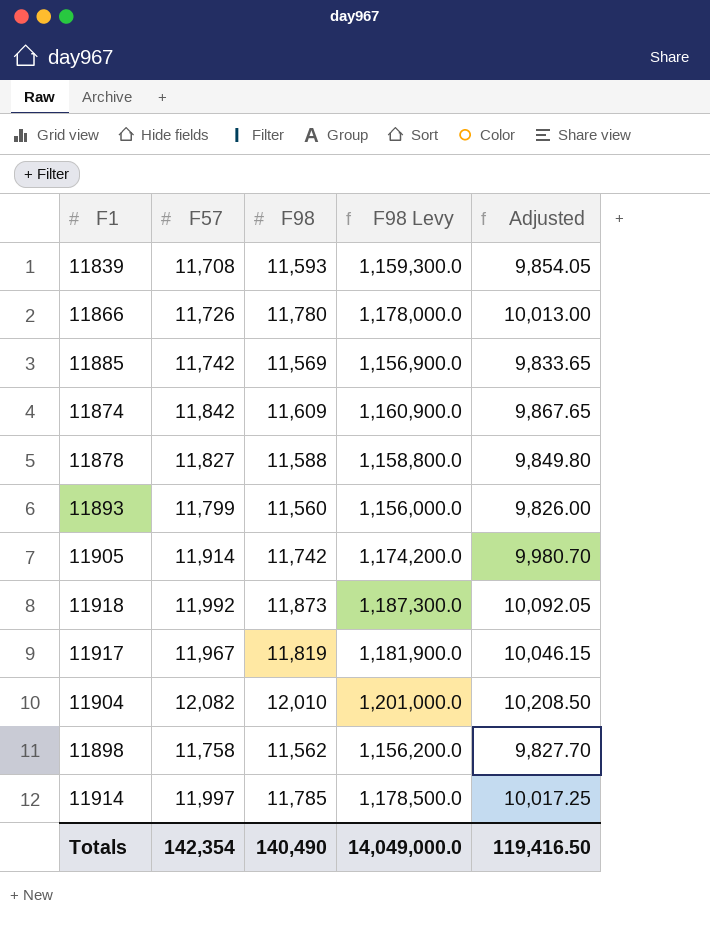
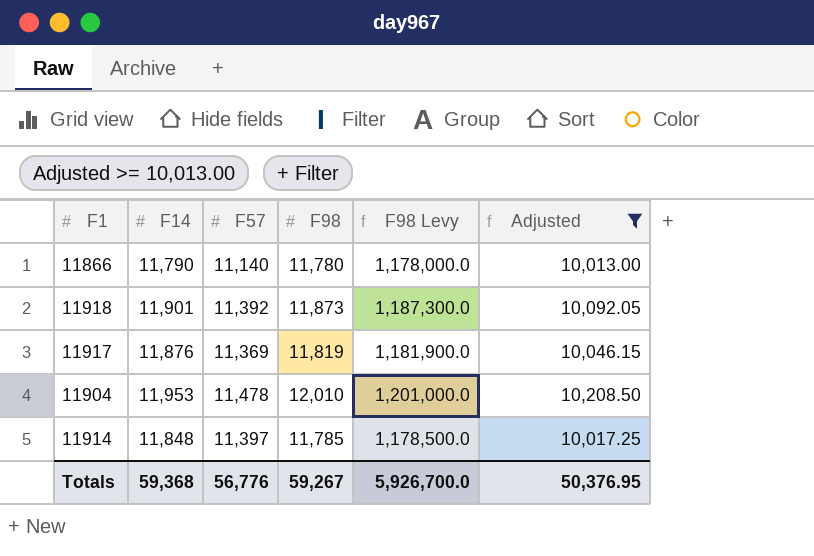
filter: none -> Adjusted >= 10,013.00
column F14 | position: none -> 2
11866 | F57: 11,726 -> 11,140
11918 | F57: 11,992 -> 11,392
11917 | F57: 11,967 -> 11,369
11904 | F57: 12,082 -> 11,478
11914 | F57: 11,997 -> 11,397
Totals | F57: 142,354 -> 56,776
Totals | F98: 140,490 -> 59,267
Totals | F98 Levy: 14,049,000.0 -> 5,926,700.0
Totals | Adjusted: 119,416.50 -> 50,376.95

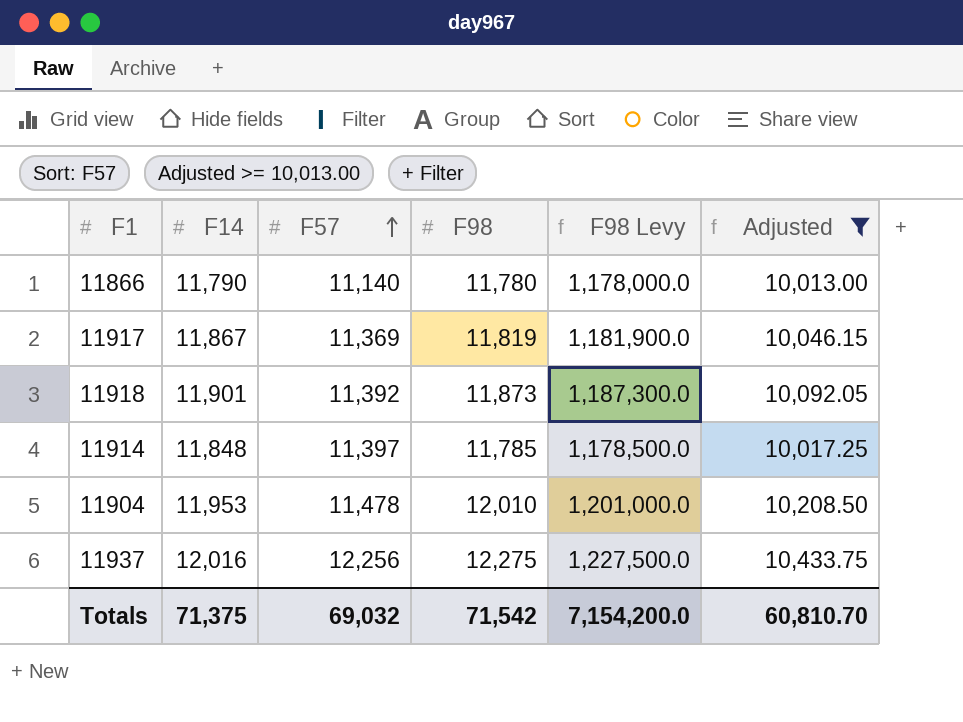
row order: none -> F57 ascending
11917 | F14: 11,876 -> 11,867
row 11937: none -> 12,016 | 12,256 | 12,275 | 1,227,500.0 | 10,433.75
Totals | F14: 59,368 -> 71,375
Totals | F57: 56,776 -> 69,032
Totals | F98: 59,267 -> 71,542
Totals | F98 Levy: 5,926,700.0 -> 7,154,200.0
Totals | Adjusted: 50,376.95 -> 60,810.70

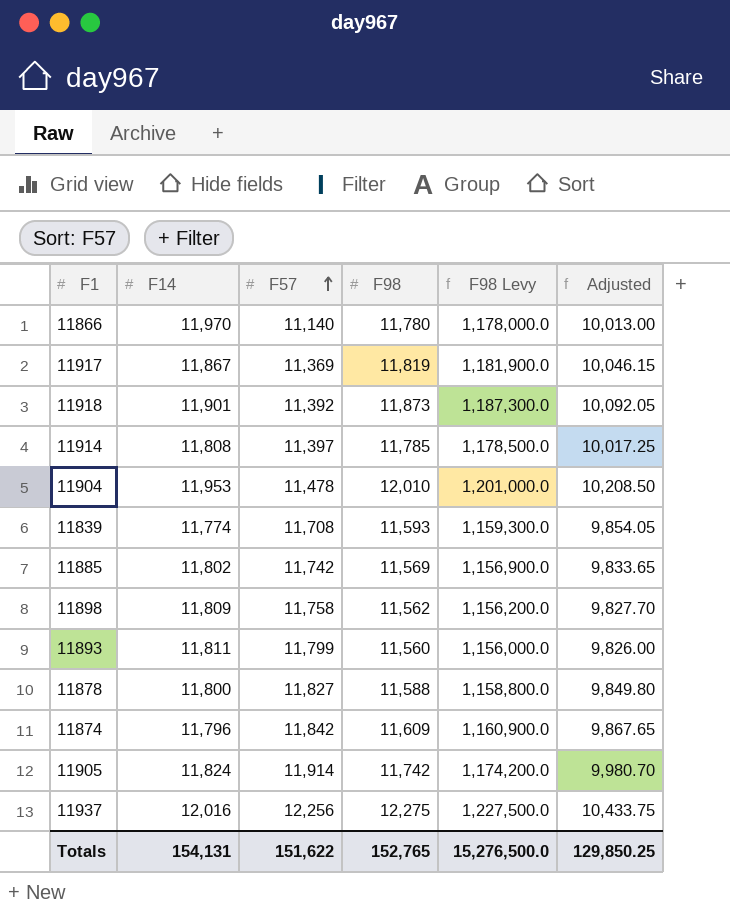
filter: Adjusted >= 10,013.00 -> none
11866 | F14: 11,790 -> 11,970
11914 | F14: 11,848 -> 11,808
Totals | F14: 71,375 -> 154,131
Totals | F57: 69,032 -> 151,622
Totals | F98: 71,542 -> 152,765
Totals | F98 Levy: 7,154,200.0 -> 15,276,500.0
Totals | Adjusted: 60,810.70 -> 129,850.25

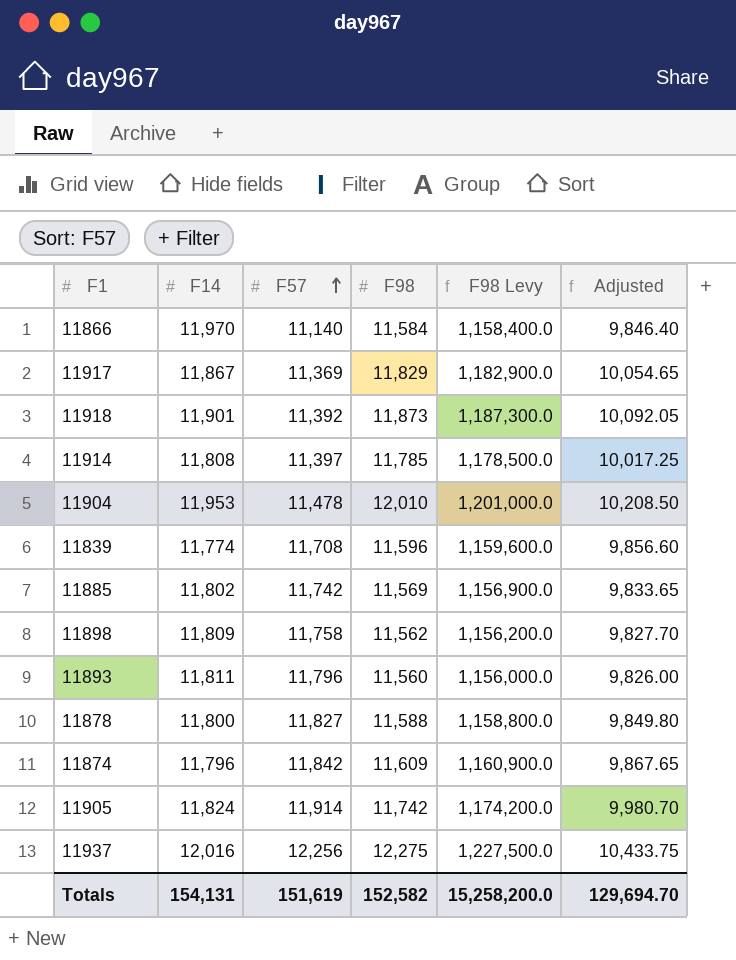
11866 | F98: 11,780 -> 11,584
11866 | F98 Levy: 1,178,000.0 -> 1,158,400.0
11866 | Adjusted: 10,013.00 -> 9,846.40
11917 | F98: 11,819 -> 11,829
11917 | F98 Levy: 1,181,900.0 -> 1,182,900.0
11917 | Adjusted: 10,046.15 -> 10,054.65
11839 | F98: 11,593 -> 11,596
11839 | F98 Levy: 1,159,300.0 -> 1,159,600.0
11839 | Adjusted: 9,854.05 -> 9,856.60
11893 | F57: 11,799 -> 11,796
Totals | F57: 151,622 -> 151,619
Totals | F98: 152,765 -> 152,582
Totals | F98 Levy: 15,276,500.0 -> 15,258,200.0
Totals | Adjusted: 129,850.25 -> 129,694.70

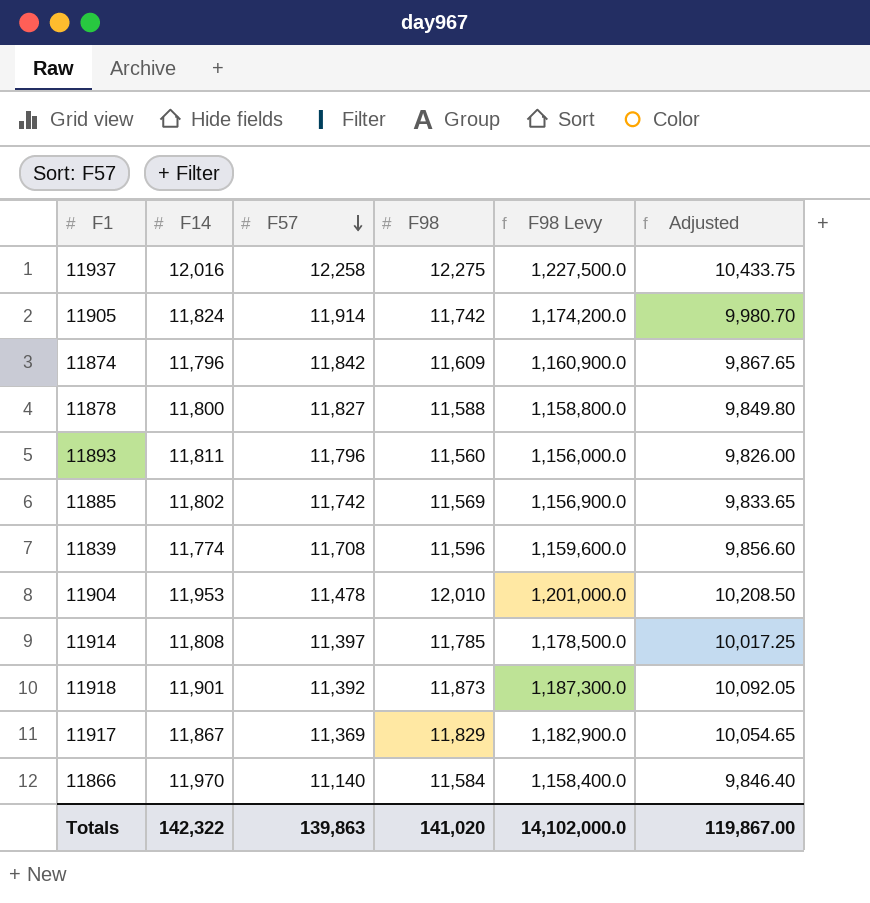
row order: F57 ascending -> F57 descending
row 11898: 11,809 | 11,758 | 11,562 | 1,156,200.0 | 9,827.70 -> none
11937 | F57: 12,256 -> 12,258
Totals | F14: 154,131 -> 142,322
Totals | F57: 151,619 -> 139,863
Totals | F98: 152,582 -> 141,020
Totals | F98 Levy: 15,258,200.0 -> 14,102,000.0
Totals | Adjusted: 129,694.70 -> 119,867.00

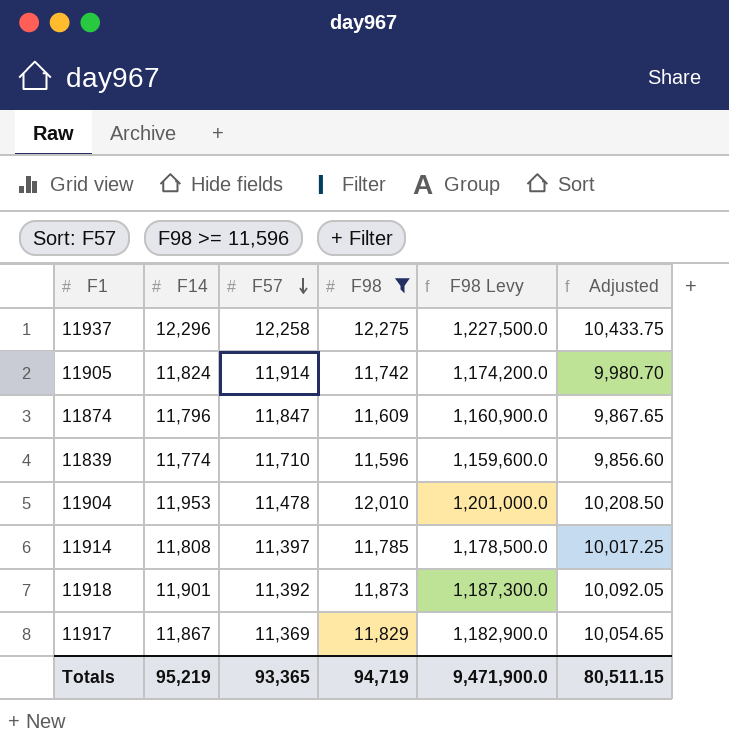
filter: none -> F98 >= 11,596
11937 | F14: 12,016 -> 12,296
11874 | F57: 11,842 -> 11,847
11839 | F57: 11,708 -> 11,710
Totals | F14: 142,322 -> 95,219
Totals | F57: 139,863 -> 93,365
Totals | F98: 141,020 -> 94,719
Totals | F98 Levy: 14,102,000.0 -> 9,471,900.0
Totals | Adjusted: 119,867.00 -> 80,511.15

